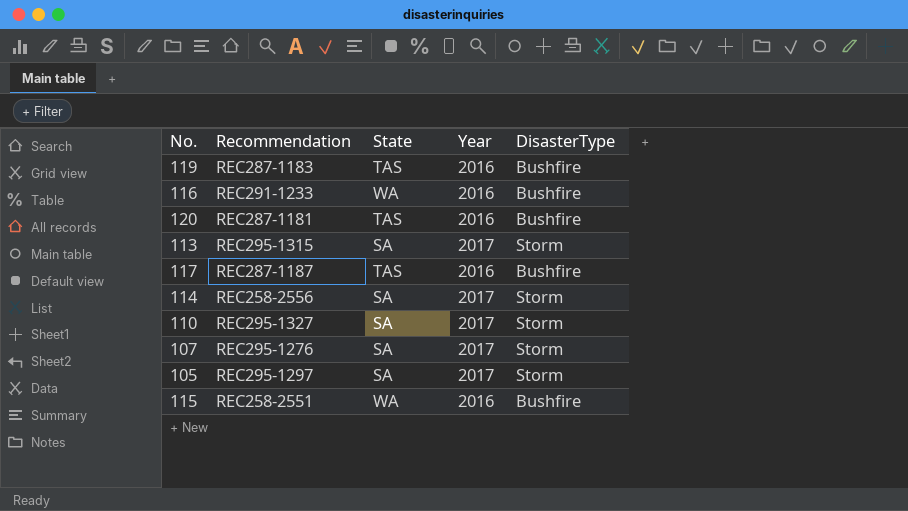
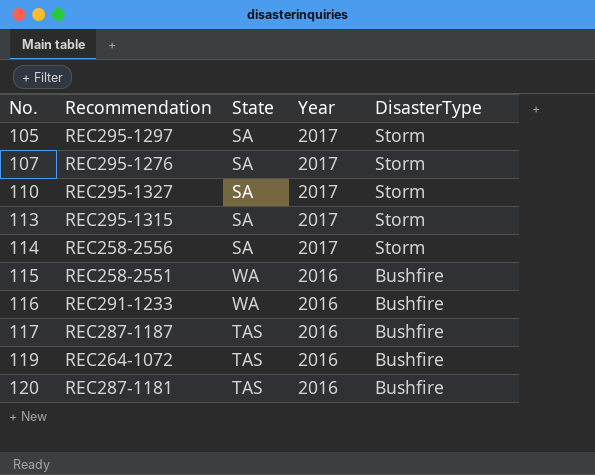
row order: none -> No. ascending
119 | Recommendation: REC287-1183 -> REC264-1072

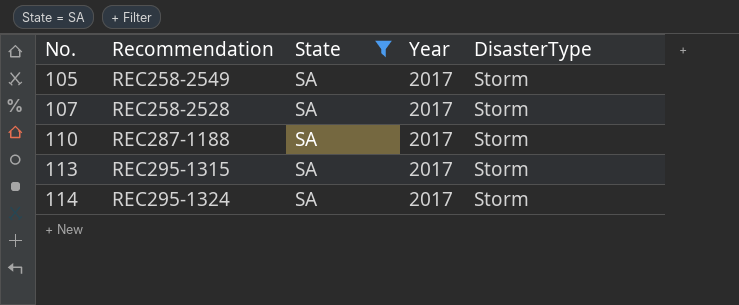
filter: none -> State = SA
105 | Recommendation: REC295-1297 -> REC258-2549
107 | Recommendation: REC295-1276 -> REC258-2528
110 | Recommendation: REC295-1327 -> REC287-1188
114 | Recommendation: REC258-2556 -> REC295-1324

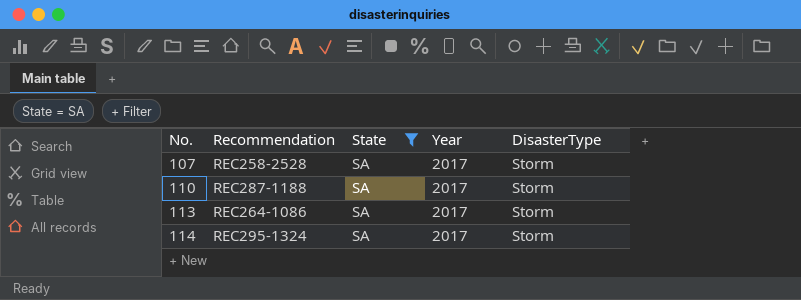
row 105: REC258-2549 | SA | 2017 | Storm -> none
113 | Recommendation: REC295-1315 -> REC264-1086

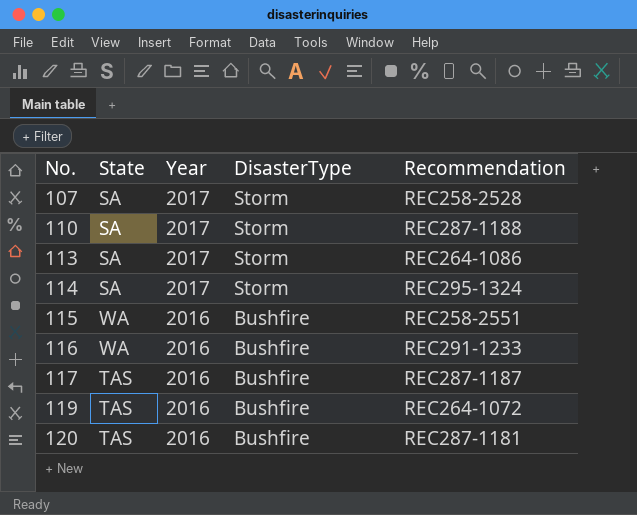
filter: State = SA -> none
column Recommendation | position: 2 -> 5

